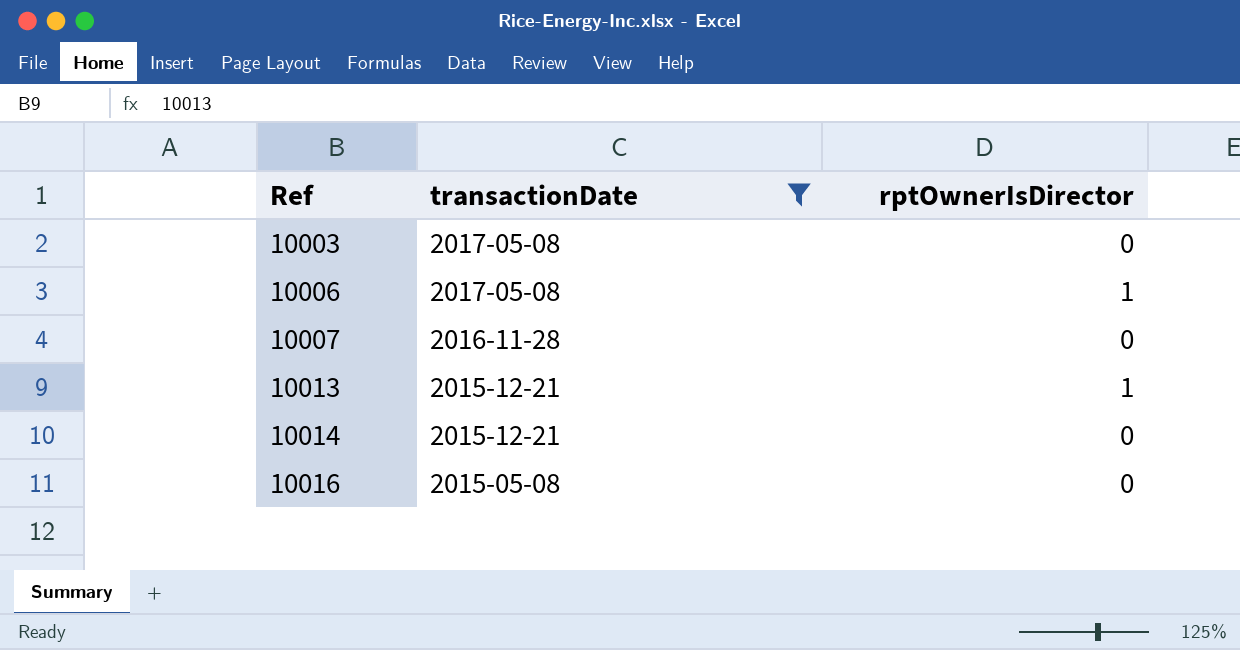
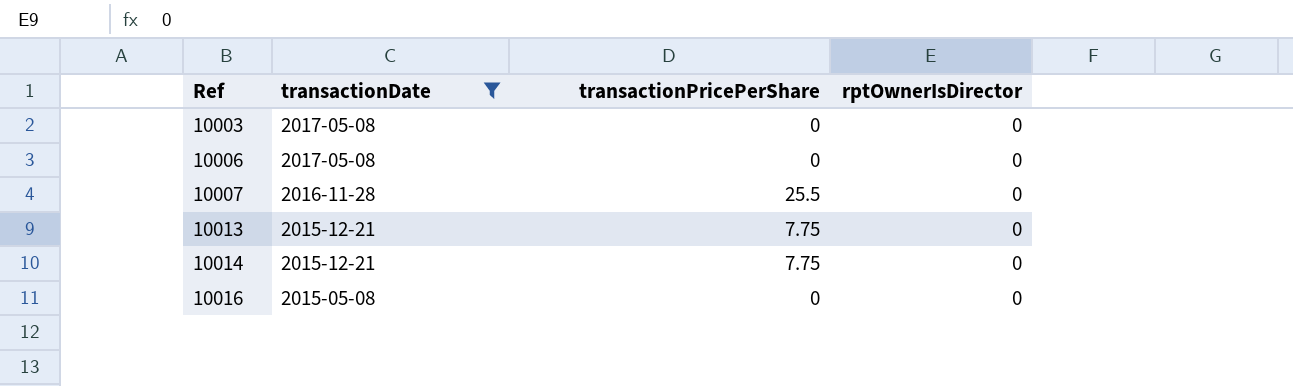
column transactionPricePerShare | position: none -> 3
10006 | rptOwnerIsDirector: 1 -> 0
10013 | rptOwnerIsDirector: 1 -> 0

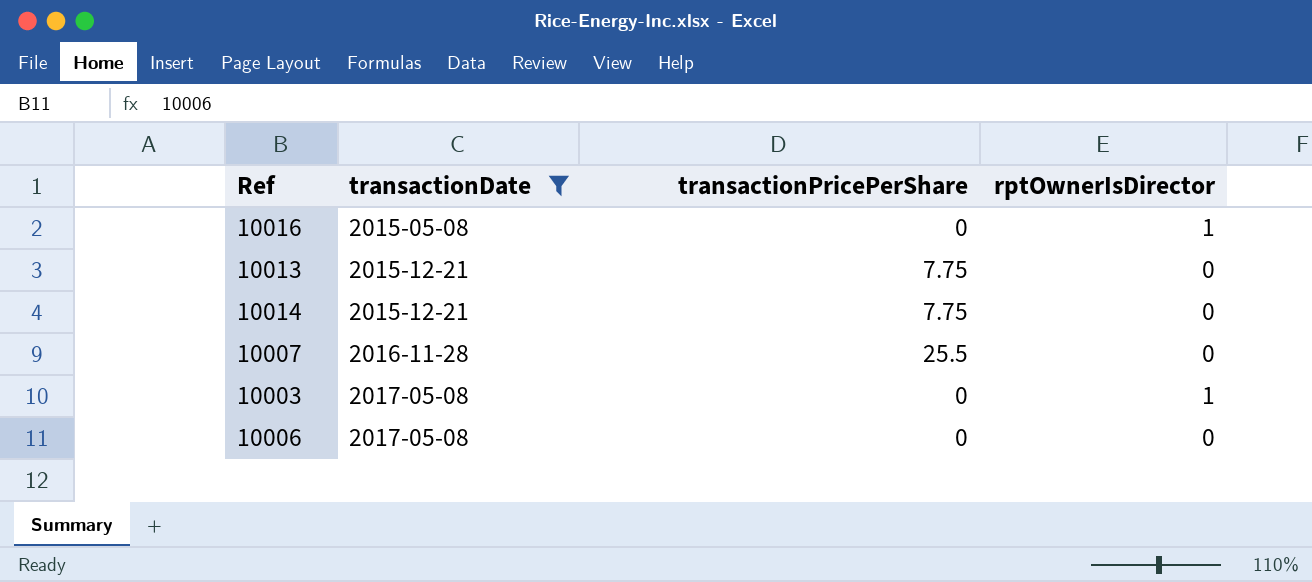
row order: Ref ascending -> transactionDate ascending
10016 | rptOwnerIsDirector: 0 -> 1
10003 | rptOwnerIsDirector: 0 -> 1

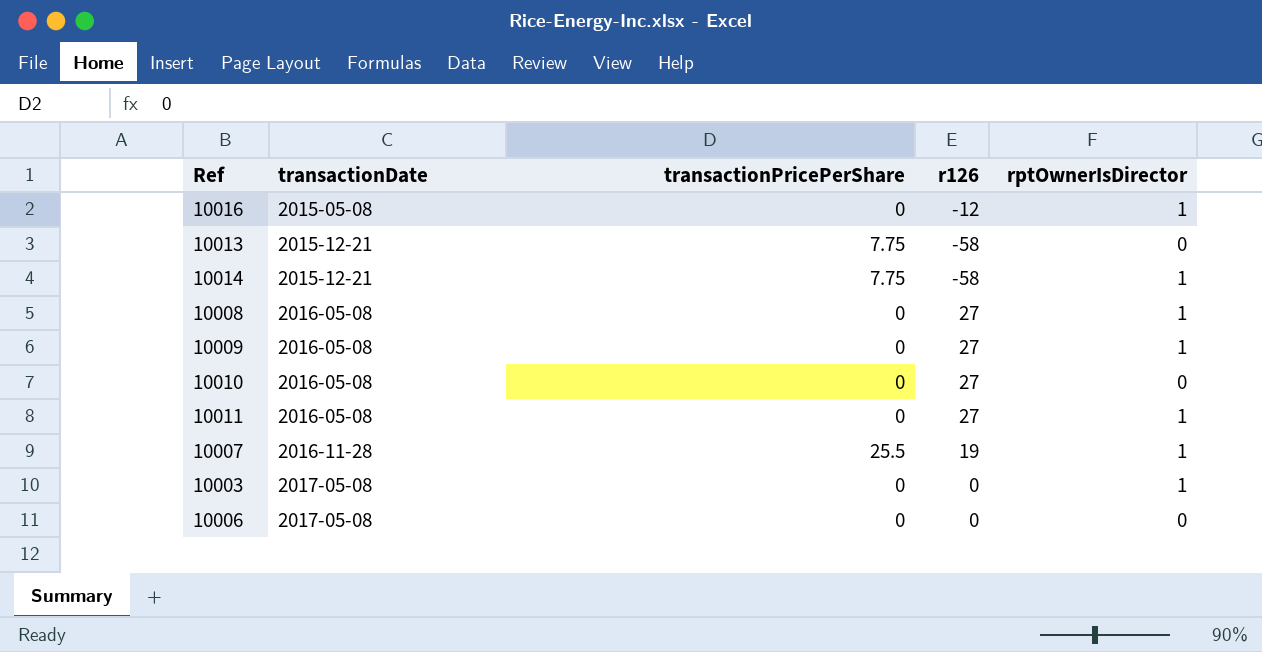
filter: transactionDate != 2016-05-08 -> none
column r126 | position: none -> 4
10014 | rptOwnerIsDirector: 0 -> 1
10007 | rptOwnerIsDirector: 0 -> 1

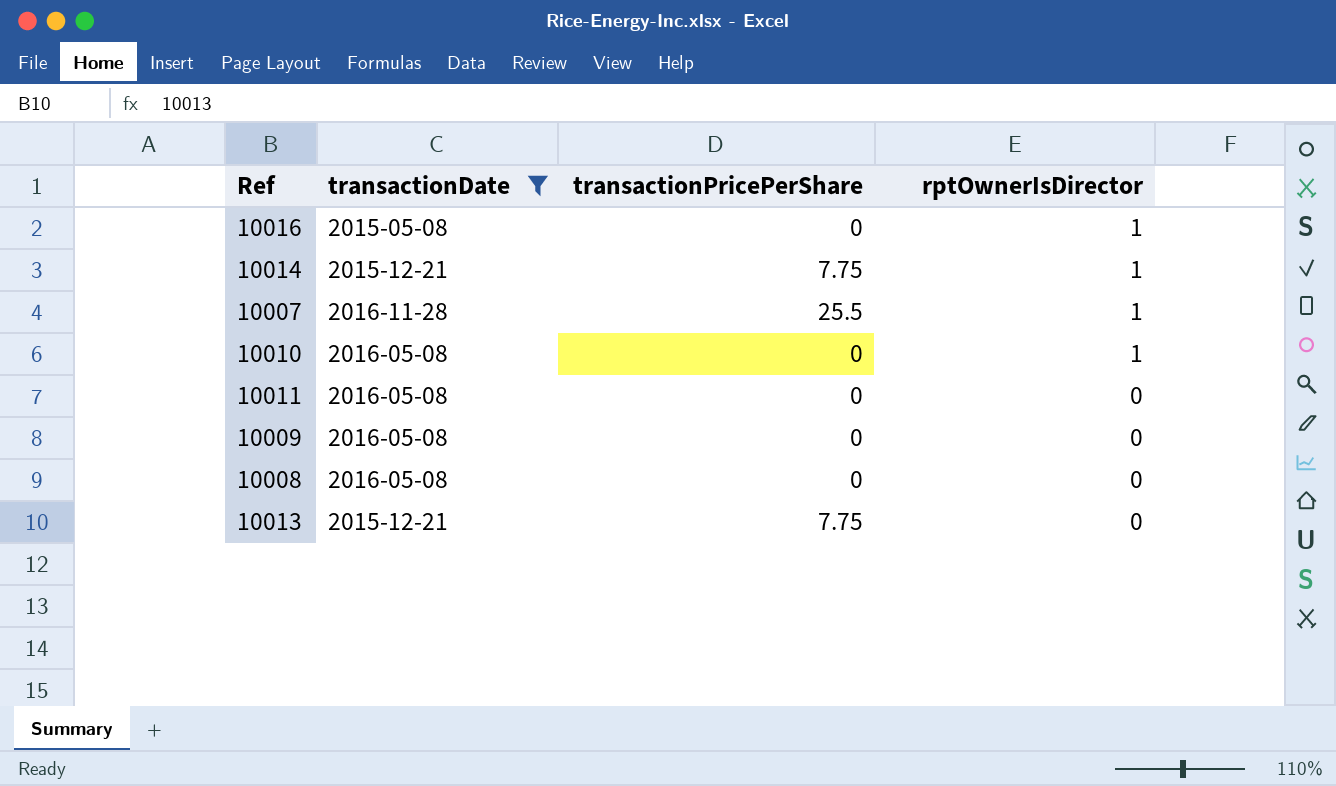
filter: none -> transactionDate != 2017-05-08
row order: transactionDate ascending -> rptOwnerIsDirector descending
column r126 | position: 4 -> none
10010 | rptOwnerIsDirector: 0 -> 1
10011 | rptOwnerIsDirector: 1 -> 0
10009 | rptOwnerIsDirector: 1 -> 0
10008 | rptOwnerIsDirector: 1 -> 0

